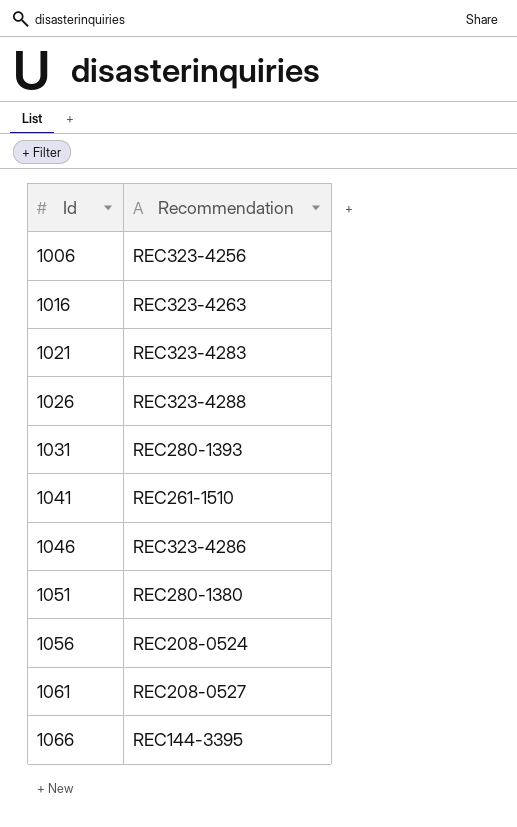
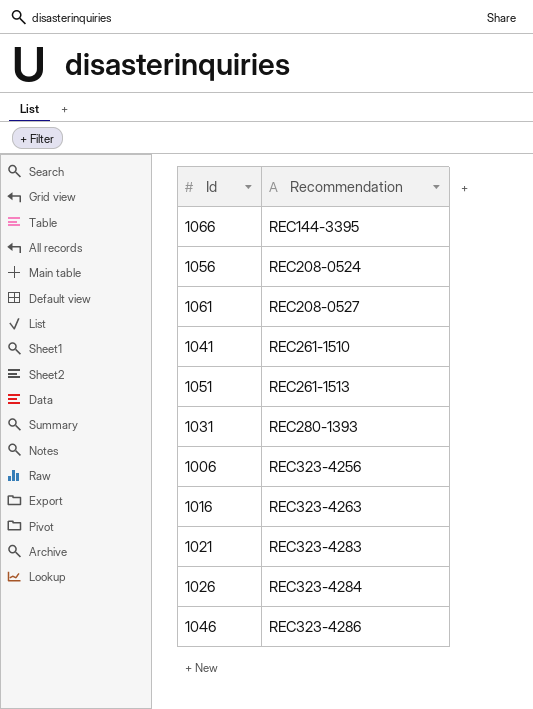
row order: Id ascending -> Recommendation ascending
1051 | Recommendation: REC280-1380 -> REC261-1513
1026 | Recommendation: REC323-4288 -> REC323-4284

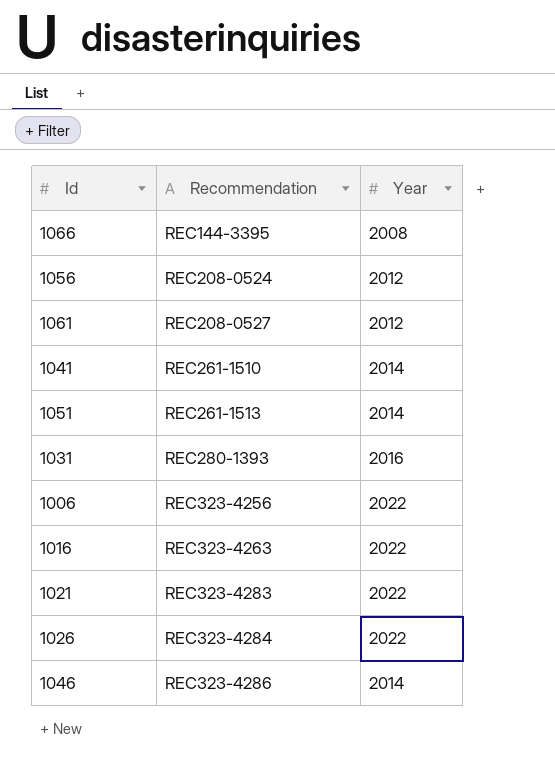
column Year | position: none -> 3

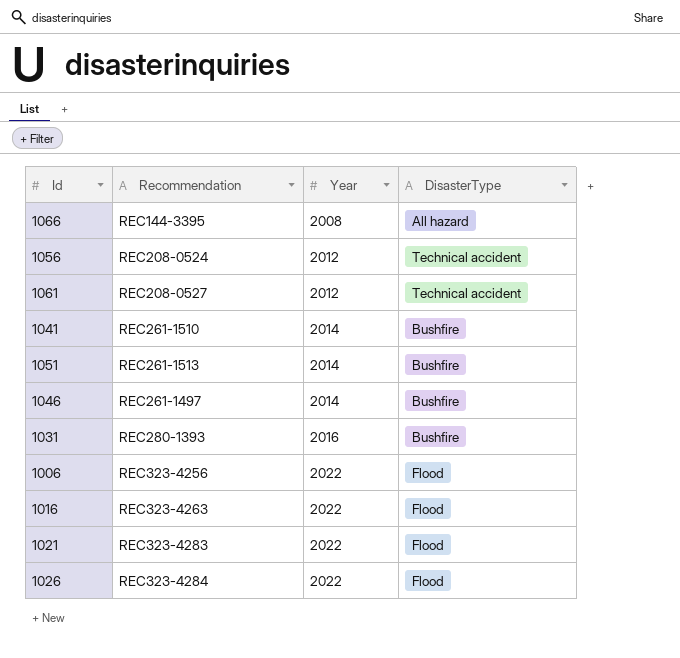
row order: Recommendation ascending -> Year ascending
column DisasterType | position: none -> 4
1046 | Recommendation: REC323-4286 -> REC261-1497

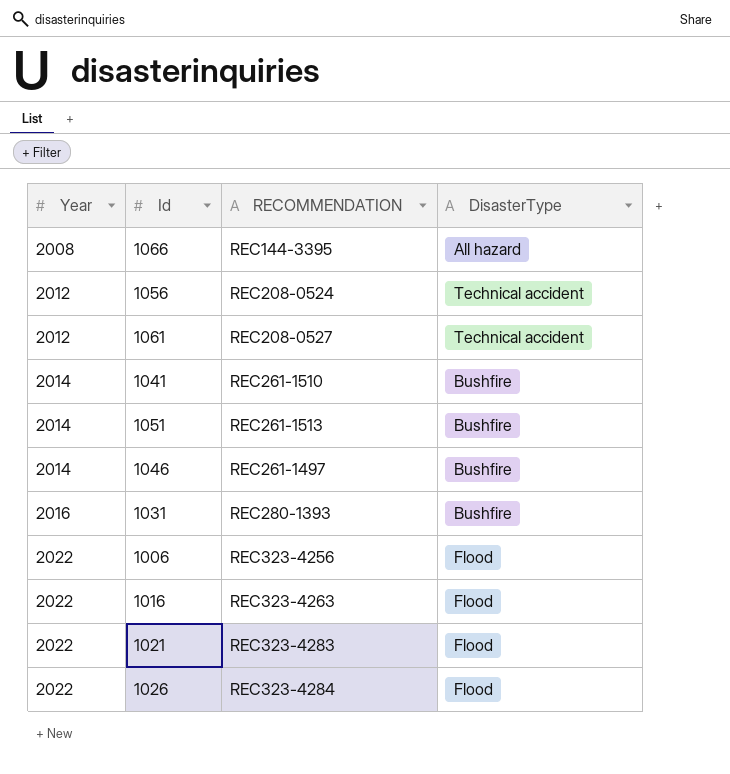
column Year | position: 3 -> 1
column name: Recommendation -> RECOMMENDATION

